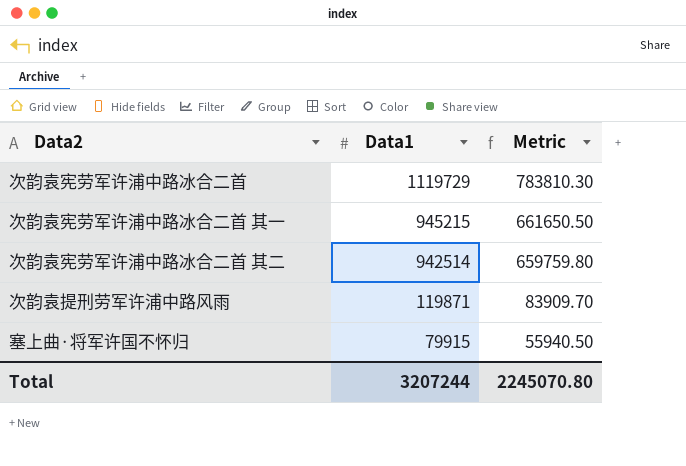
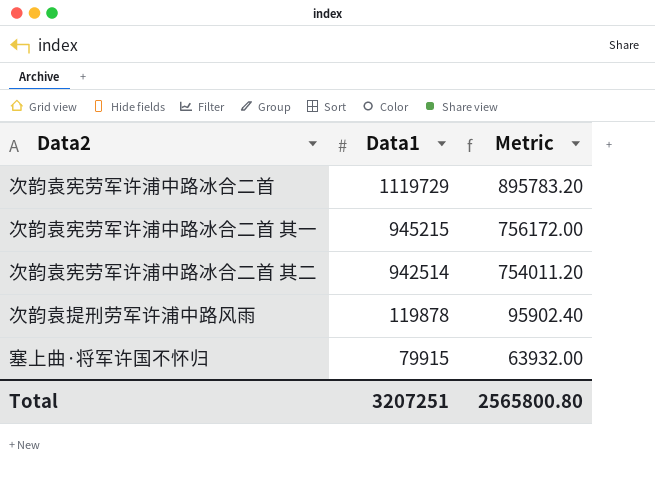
column Metric | formula: [Data1] * 0.7 -> [Data1] * 0.8
次韵袁提刑劳军许浦中路风雨 | Data1: 119871 -> 119878
Total | Data1: 3207244 -> 3207251
Total | Metric: 2245070.80 -> 2565800.80

